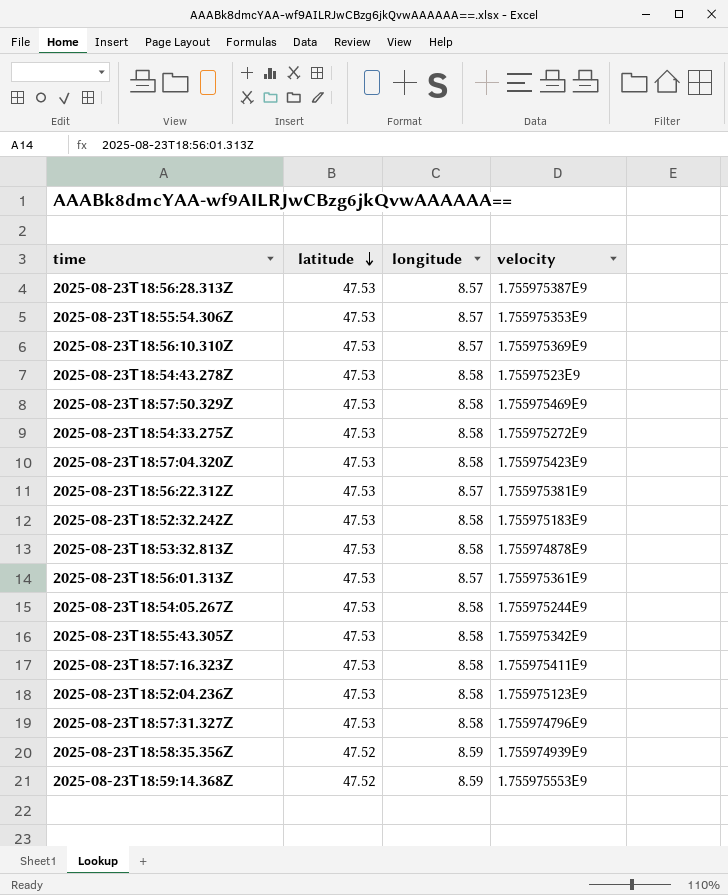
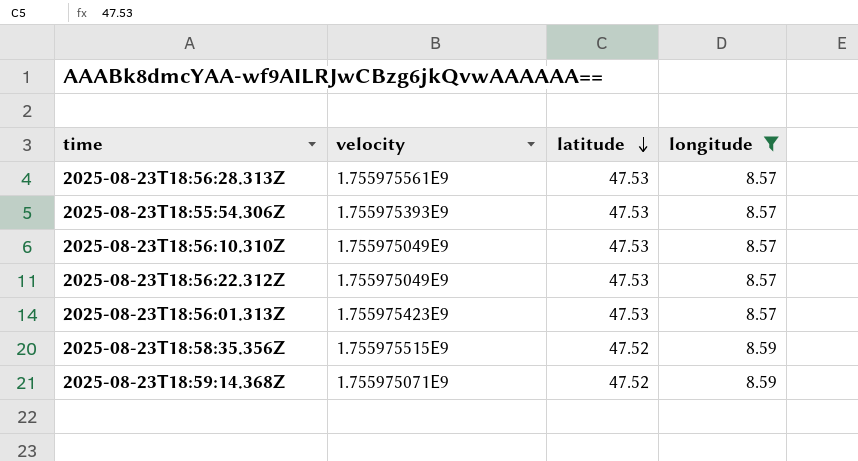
filter: none -> longitude != 8.58
column velocity | position: 4 -> 2
2025-08-23T18:56:28.313Z | velocity: 1.755975387E9 -> 1.755975561E9
2025-08-23T18:55:54.306Z | velocity: 1.755975353E9 -> 1.755975393E9
2025-08-23T18:56:10.310Z | velocity: 1.755975369E9 -> 1.755975049E9
2025-08-23T18:56:22.312Z | velocity: 1.755975381E9 -> 1.755975049E9
2025-08-23T18:56:01.313Z | velocity: 1.755975361E9 -> 1.755975423E9
2025-08-23T18:58:35.356Z | velocity: 1.755974939E9 -> 1.755975515E9
2025-08-23T18:59:14.368Z | velocity: 1.755975553E9 -> 1.755975071E9

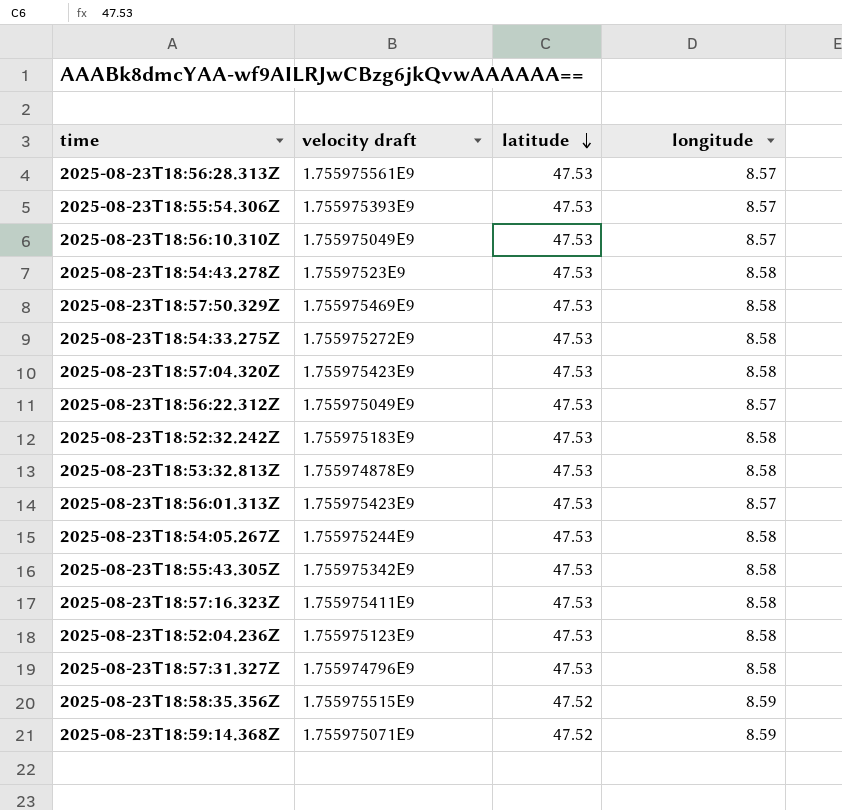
filter: longitude != 8.58 -> none
column name: velocity -> velocity draft

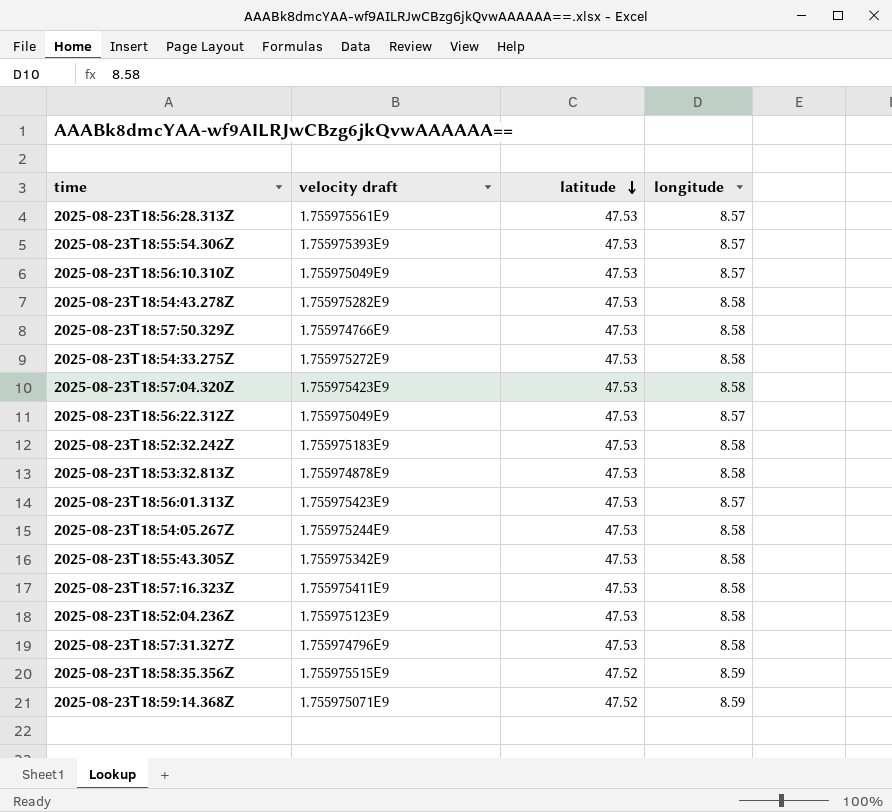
2025-08-23T18:54:43.278Z | velocity draft: 1.75597523E9 -> 1.755975282E9
2025-08-23T18:57:50.329Z | velocity draft: 1.755975469E9 -> 1.755974766E9

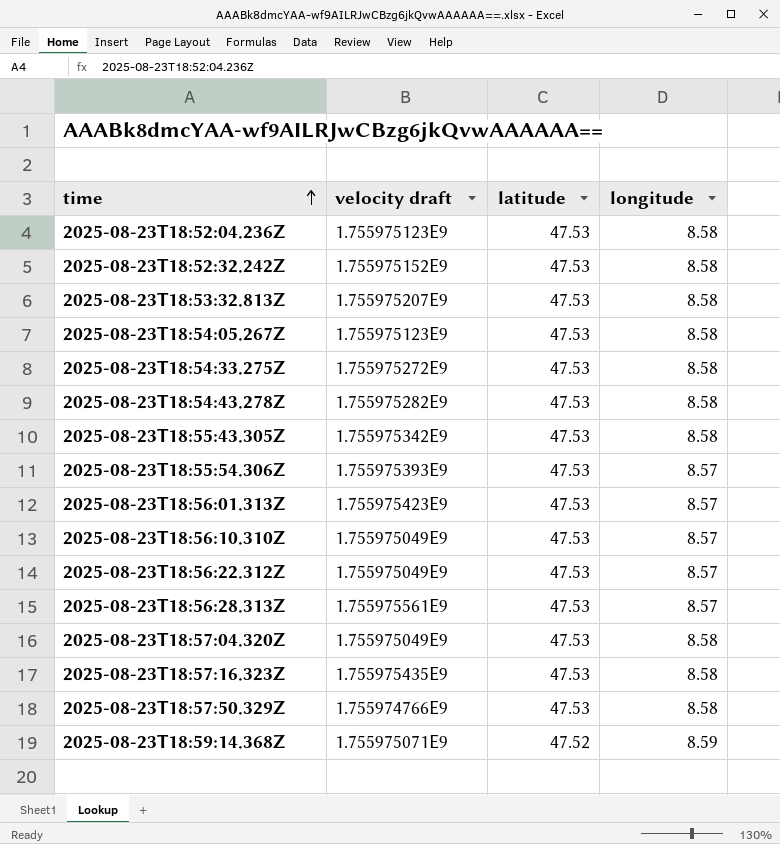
row order: latitude descending -> time ascending
row 2025-08-23T18:57:31.327Z: 1.755974796E9 | 47.53 | 8.58 -> none
row 2025-08-23T18:58:35.356Z: 1.755975515E9 | 47.52 | 8.59 -> none
2025-08-23T18:52:32.242Z | velocity draft: 1.755975183E9 -> 1.755975152E9
2025-08-23T18:53:32.813Z | velocity draft: 1.755974878E9 -> 1.755975207E9
2025-08-23T18:54:05.267Z | velocity draft: 1.755975244E9 -> 1.755975123E9
2025-08-23T18:57:04.320Z | velocity draft: 1.755975423E9 -> 1.755975049E9
2025-08-23T18:57:16.323Z | velocity draft: 1.755975411E9 -> 1.755975435E9

